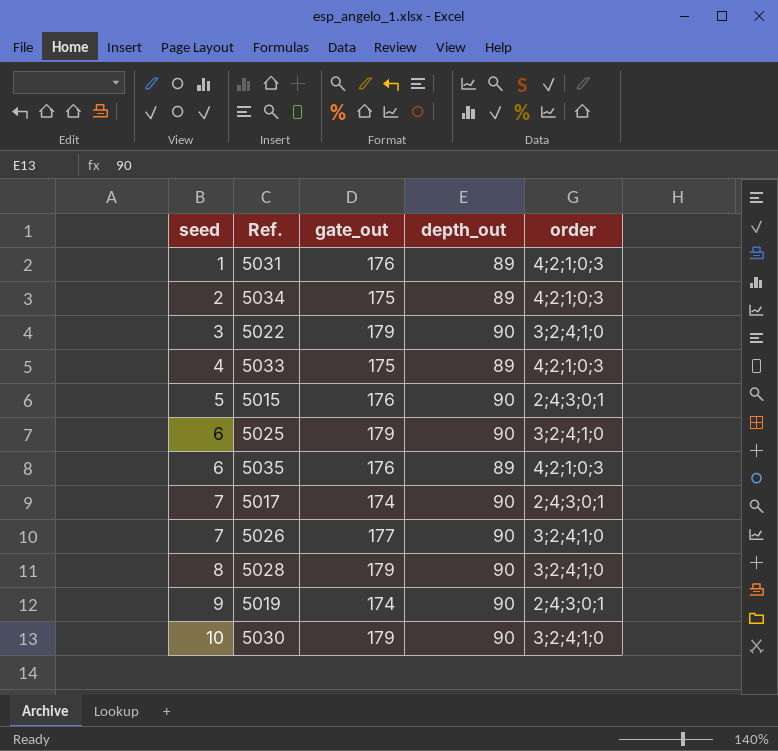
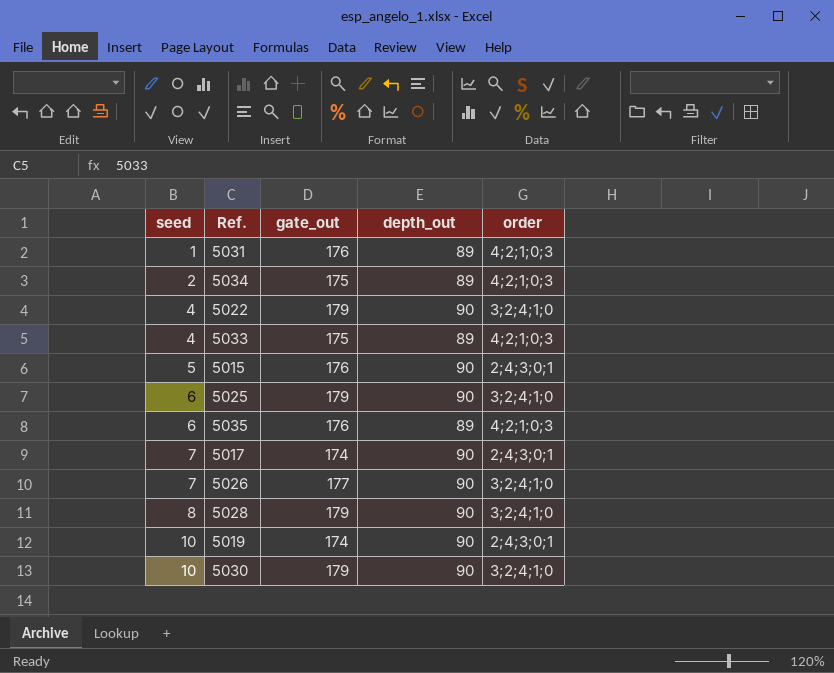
5022 | seed: 3 -> 4
5019 | seed: 9 -> 10

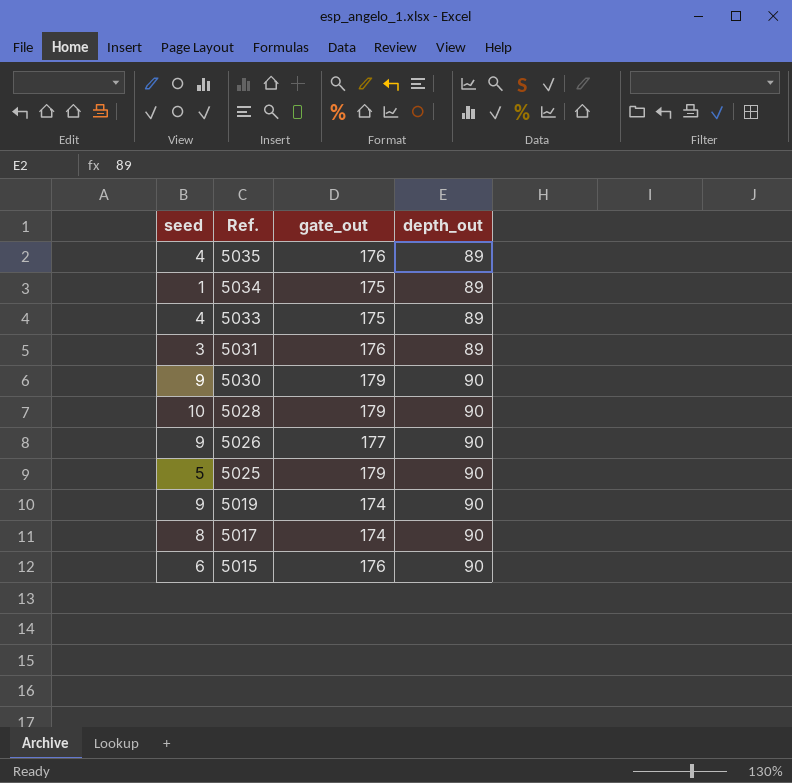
row order: seed ascending -> Ref. descending
column order | position: 5 -> none
row 5022: 4 | 179 | 90 | 3;2;4;1;0 -> none
5035 | seed: 6 -> 4
5034 | seed: 2 -> 1
5031 | seed: 1 -> 3
5030 | seed: 10 -> 9
5028 | seed: 8 -> 10
5026 | seed: 7 -> 9
5025 | seed: 6 -> 5
5019 | seed: 10 -> 9
5017 | seed: 7 -> 8
5015 | seed: 5 -> 6

